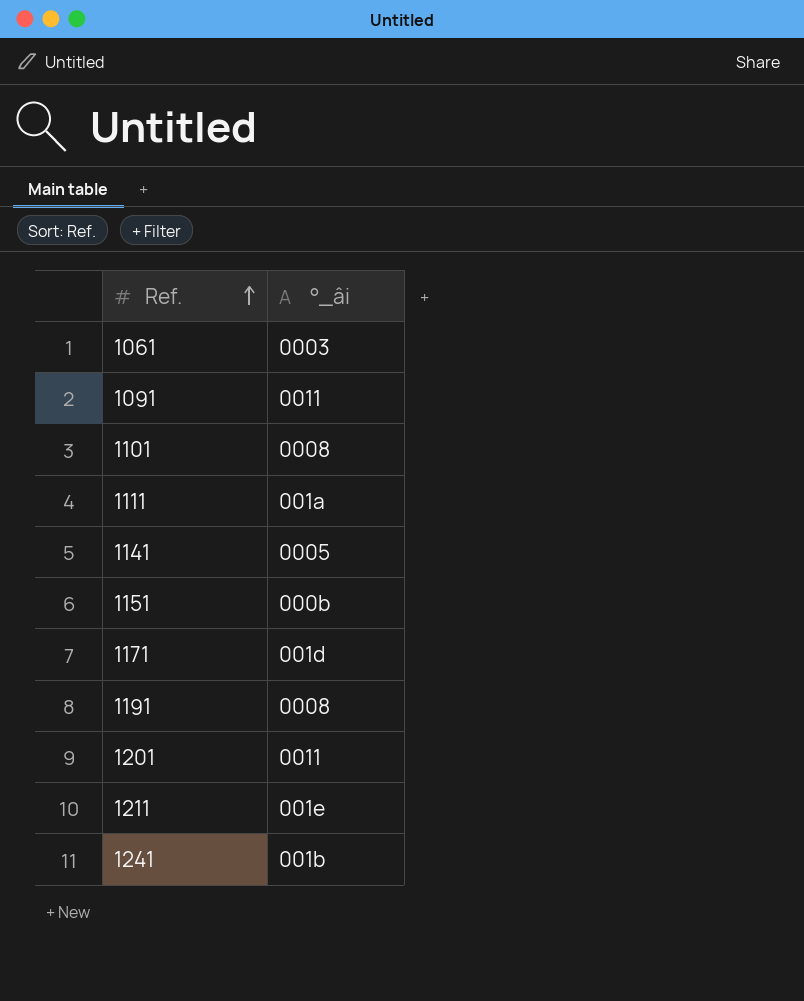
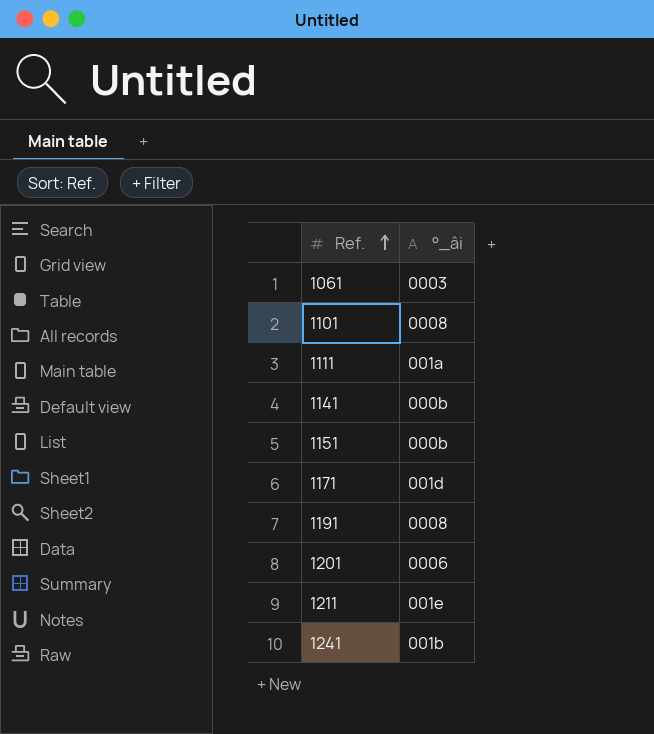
row 1091: 0011 -> none
1141 | °_âi: 0005 -> 000b
1201 | °_âi: 0011 -> 0006

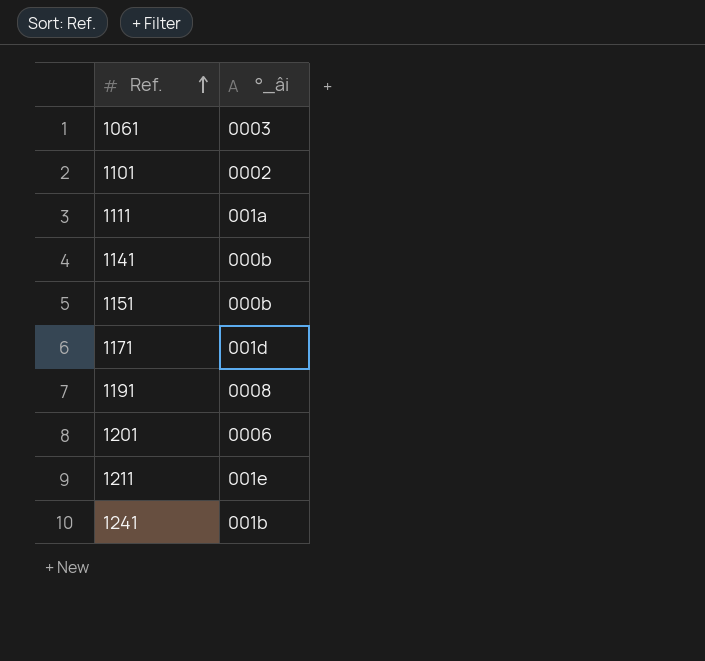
1101 | °_âi: 0008 -> 0002

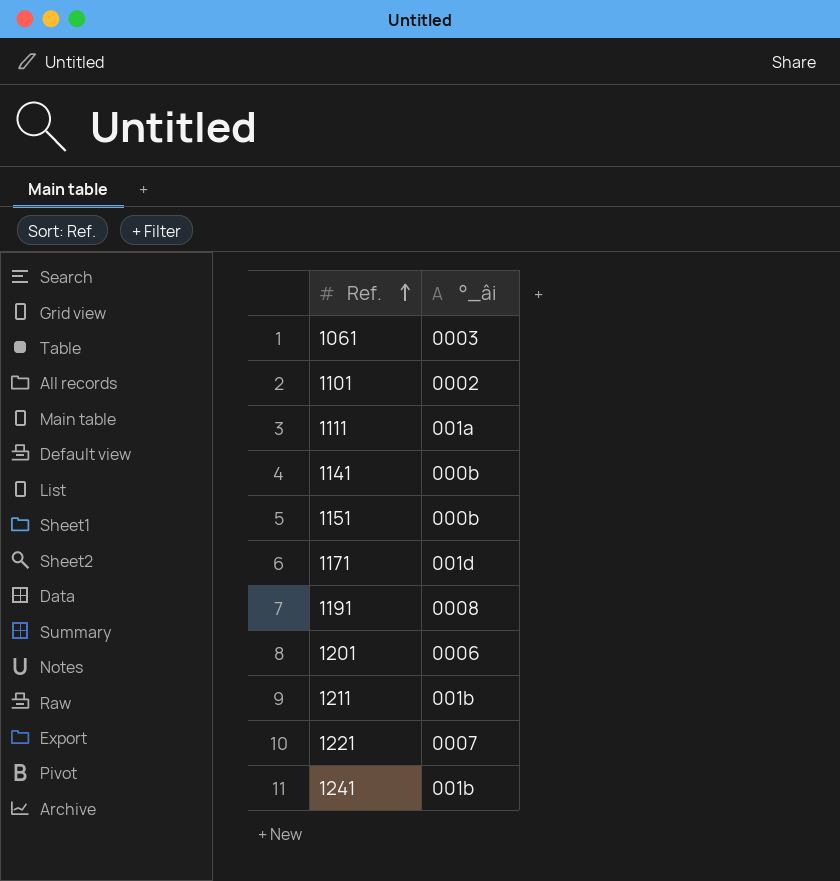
1211 | °_âi: 001e -> 001b
row 1221: none -> 0007

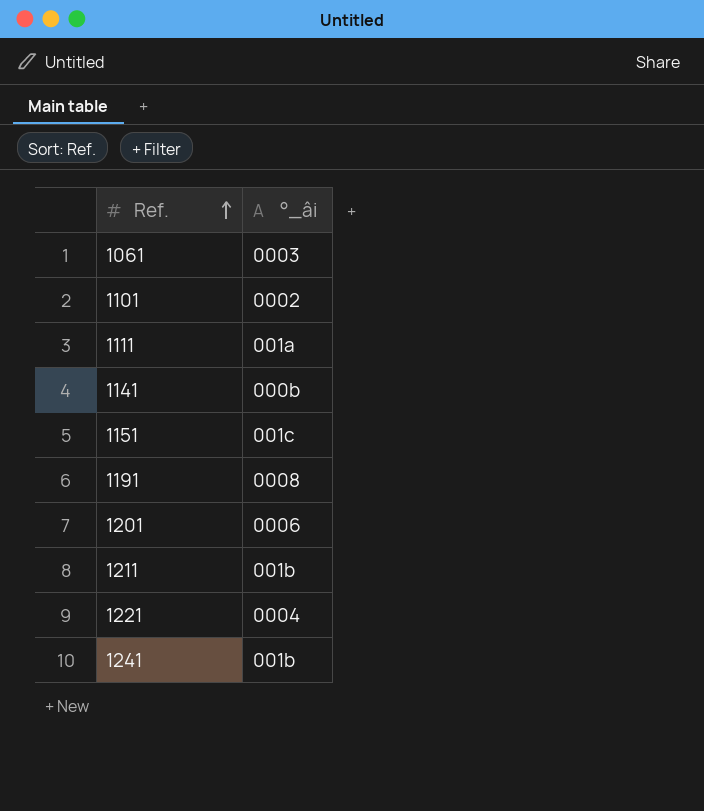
row 1171: 001d -> none
1151 | °_âi: 000b -> 001c
1221 | °_âi: 0007 -> 0004

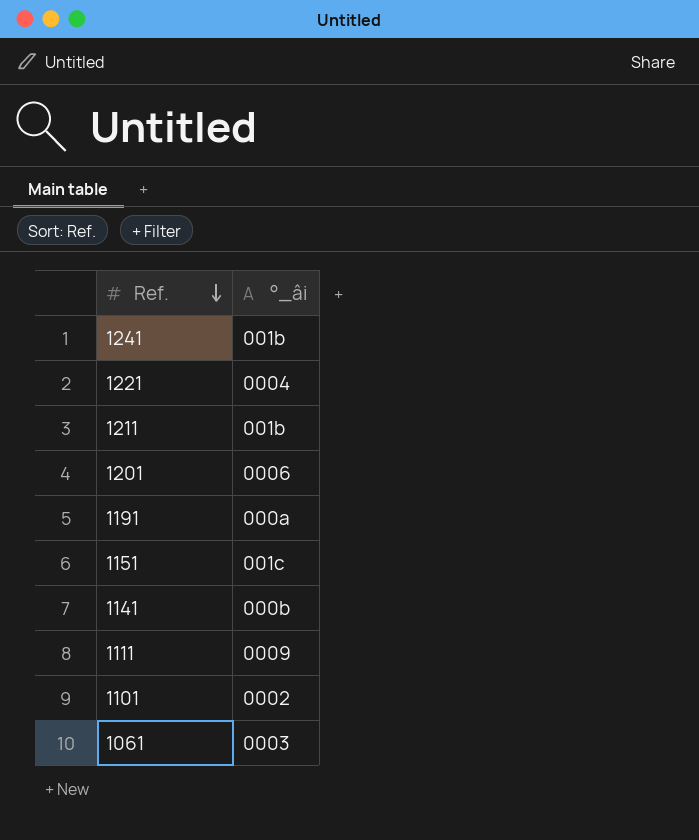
row order: Ref. ascending -> Ref. descending
1191 | °_âi: 0008 -> 000a
1111 | °_âi: 001a -> 0009

